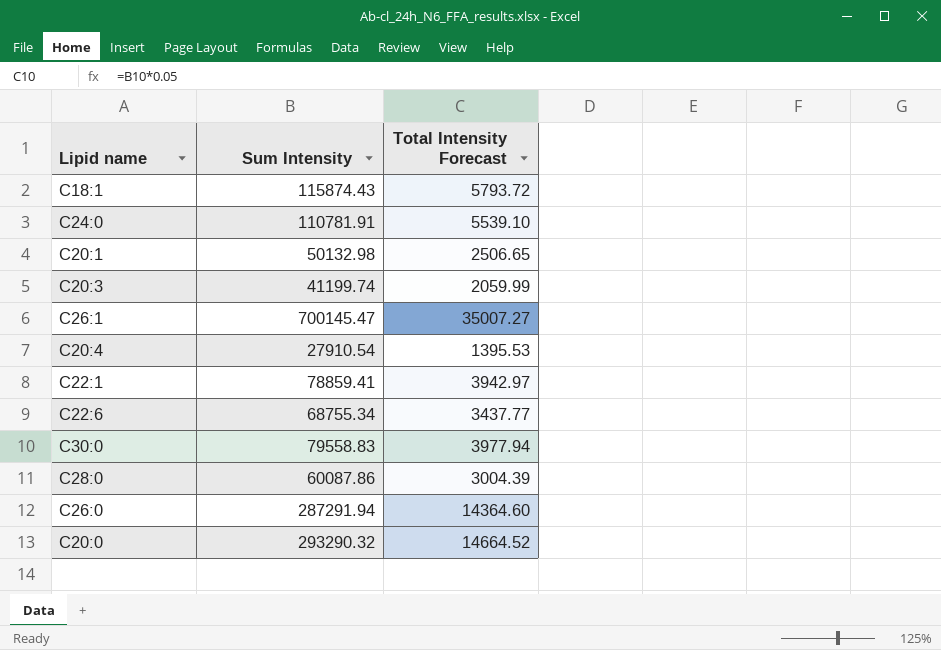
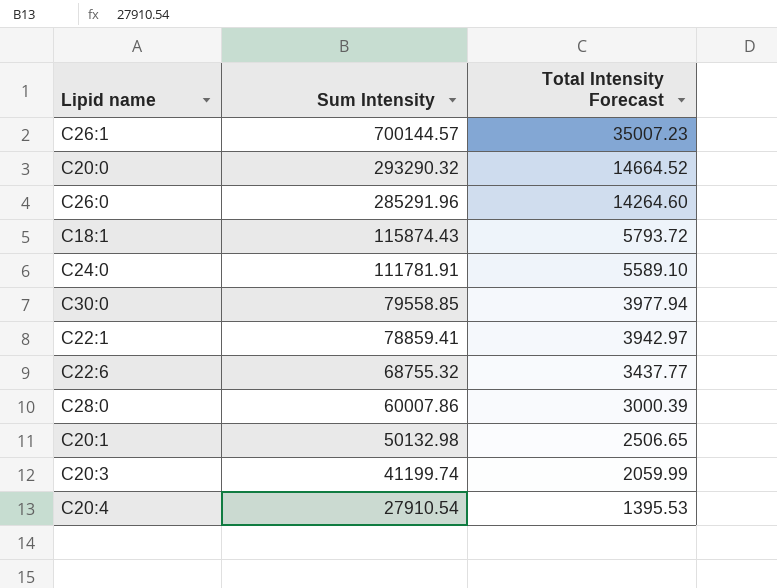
row order: none -> Sum Intensity descending
C26:1 | Sum Intensity: 700145.47 -> 700144.57
C26:1 | Total Intensity Forecast: 35007.27 -> 35007.23
C26:0 | Sum Intensity: 287291.94 -> 285291.96
C26:0 | Total Intensity Forecast: 14364.60 -> 14264.60
C24:0 | Sum Intensity: 110781.91 -> 111781.91
C24:0 | Total Intensity Forecast: 5539.10 -> 5589.10
C30:0 | Sum Intensity: 79558.83 -> 79558.85
C22:6 | Sum Intensity: 68755.34 -> 68755.32
C28:0 | Sum Intensity: 60087.86 -> 60007.86
C28:0 | Total Intensity Forecast: 3004.39 -> 3000.39

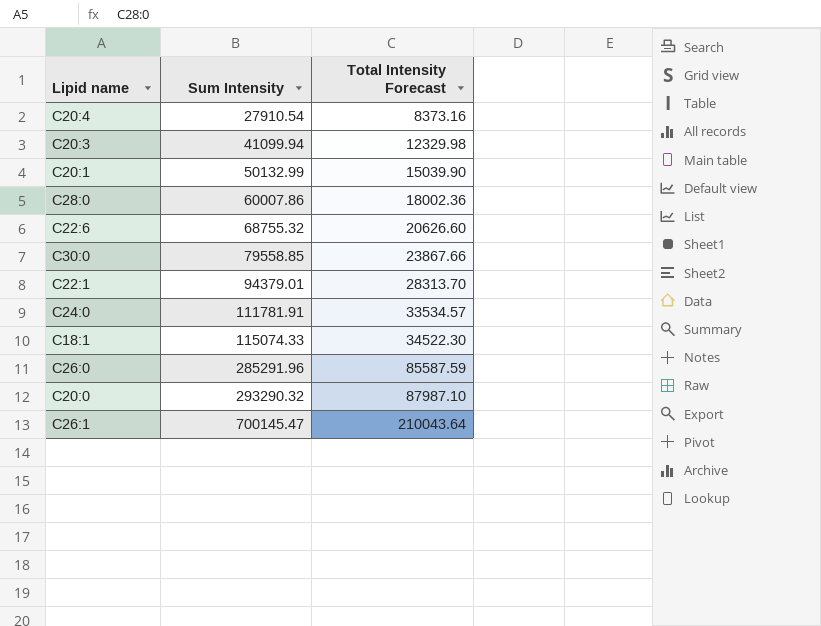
row order: Sum Intensity descending -> Sum Intensity ascending
column Total Intensity Forecast | formula: [Sum Intensity] * 0.05 -> [Sum Intensity] * 0.3
C20:3 | Sum Intensity: 41199.74 -> 41099.94
C20:1 | Sum Intensity: 50132.98 -> 50132.99
C22:1 | Sum Intensity: 78859.41 -> 94379.01
C18:1 | Sum Intensity: 115874.43 -> 115074.33
C26:1 | Sum Intensity: 700144.57 -> 700145.47

